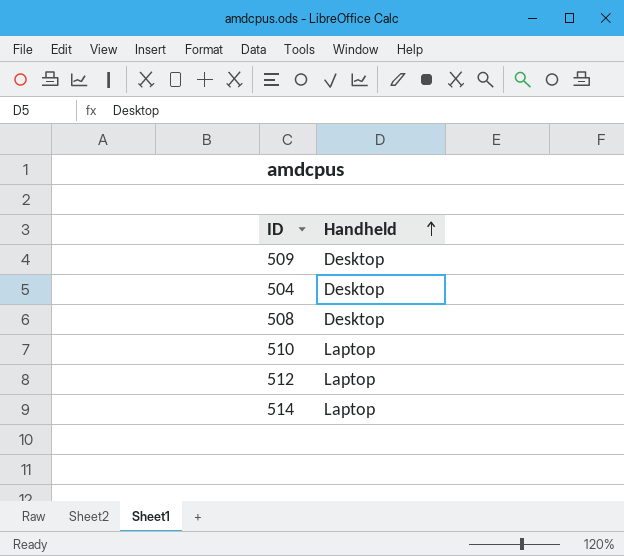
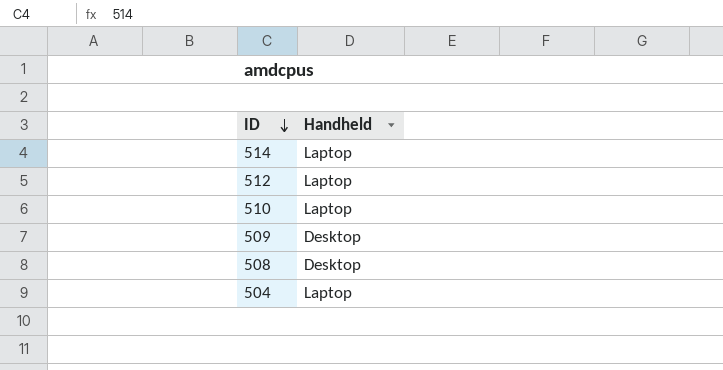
row order: Handheld ascending -> ID descending
504 | Handheld: Desktop -> Laptop

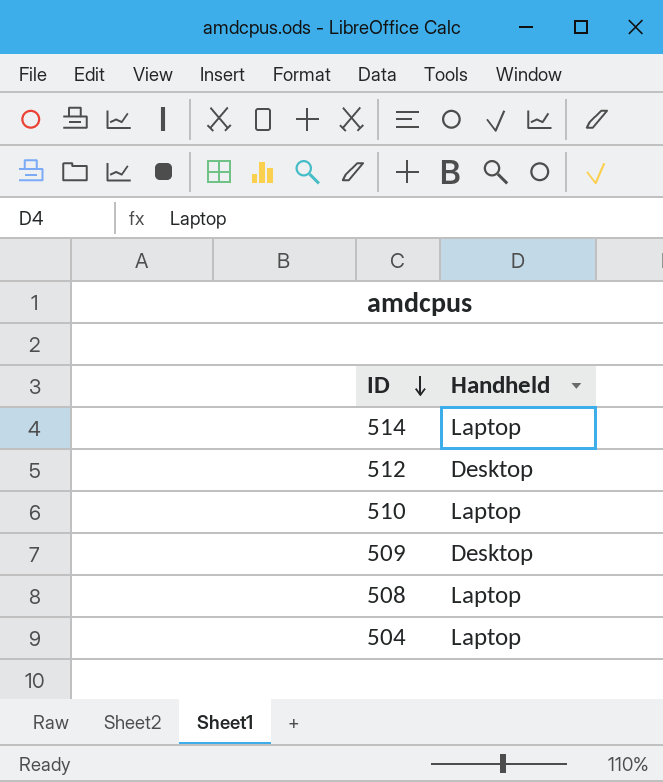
512 | Handheld: Laptop -> Desktop
508 | Handheld: Desktop -> Laptop

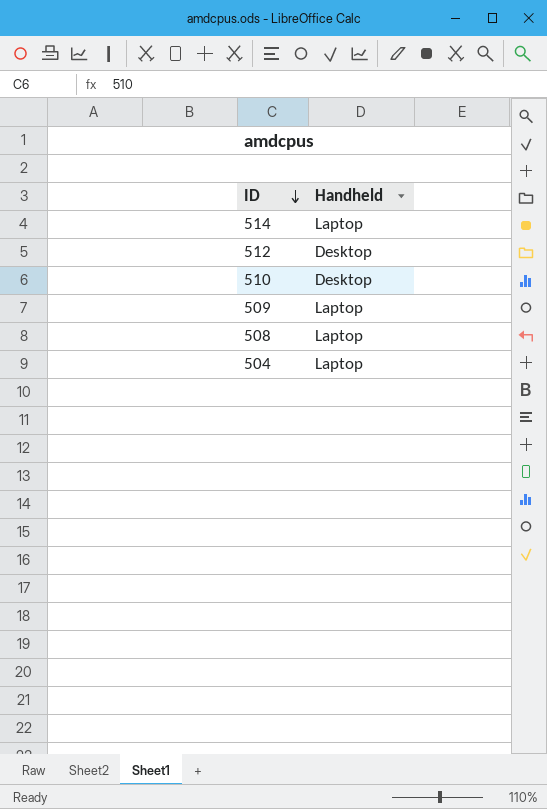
510 | Handheld: Laptop -> Desktop
509 | Handheld: Desktop -> Laptop

